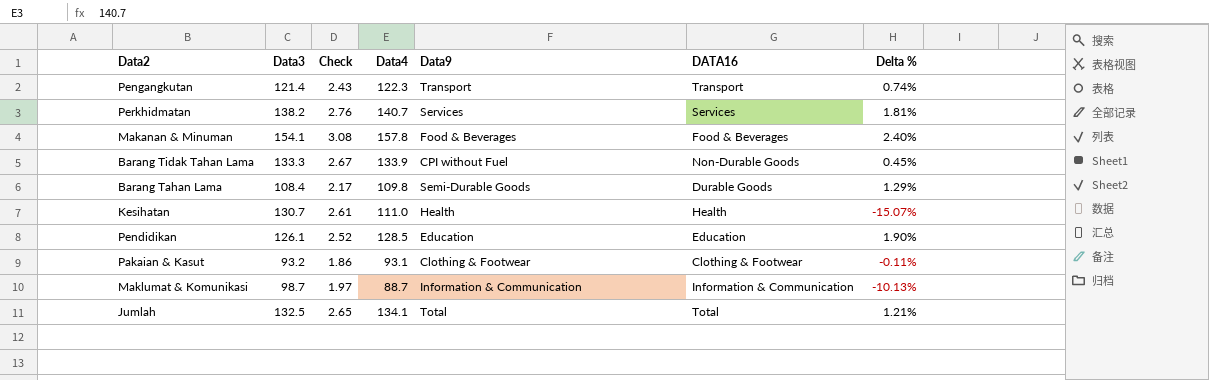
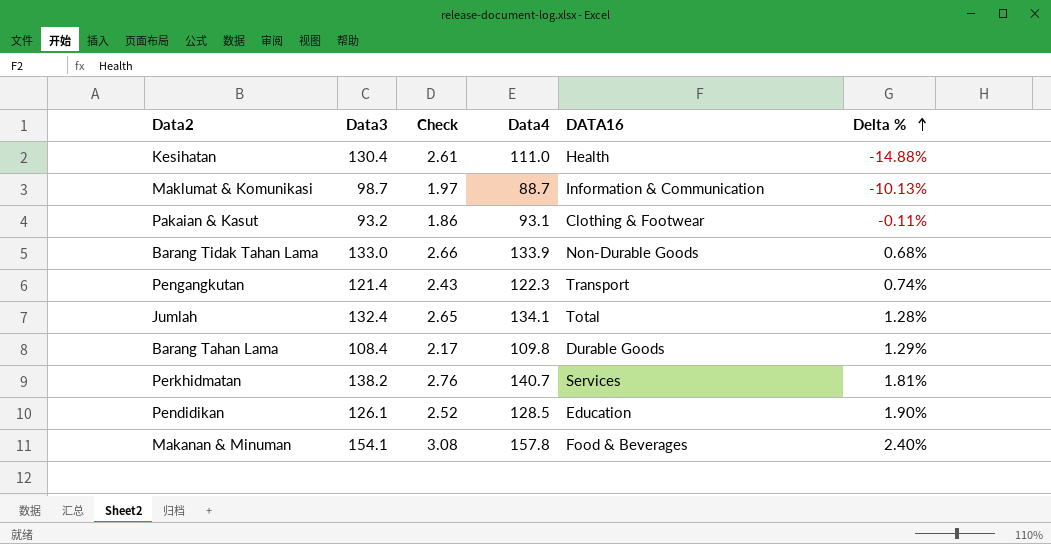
row order: none -> Delta % ascending
column Data9 | position: 5 -> none
Kesihatan | Data3: 130.7 -> 130.4
Kesihatan | Delta %: -15.07% -> -14.88%
Barang Tidak Tahan Lama | Data3: 133.3 -> 133.0
Barang Tidak Tahan Lama | Check: 2.67 -> 2.66
Barang Tidak Tahan Lama | Delta %: 0.45% -> 0.68%
Jumlah | Data3: 132.5 -> 132.4
Jumlah | Delta %: 1.21% -> 1.28%

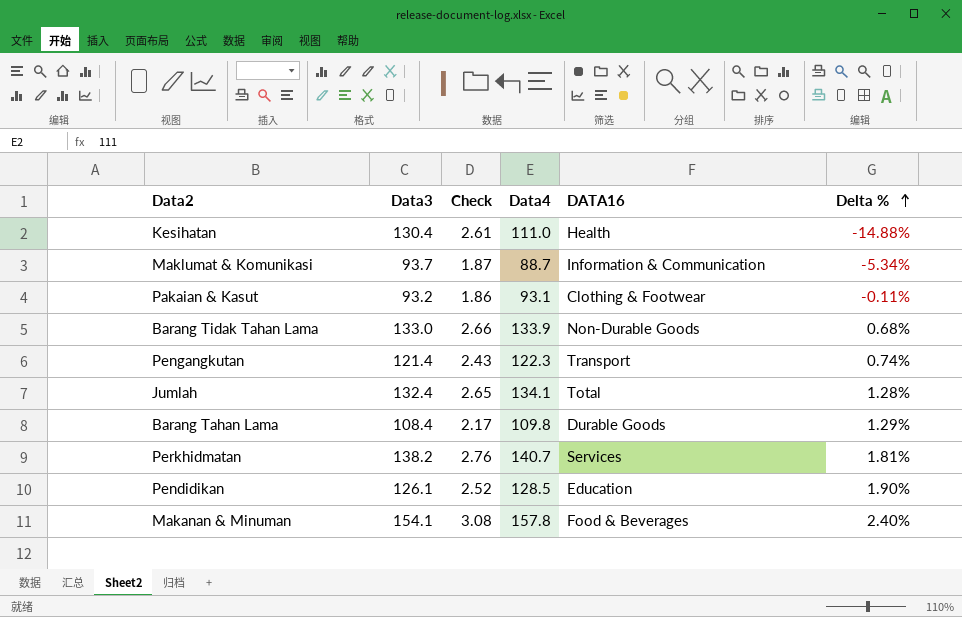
Maklumat & Komunikasi | Data3: 98.7 -> 93.7
Maklumat & Komunikasi | Check: 1.97 -> 1.87
Maklumat & Komunikasi | Delta %: -10.13% -> -5.34%

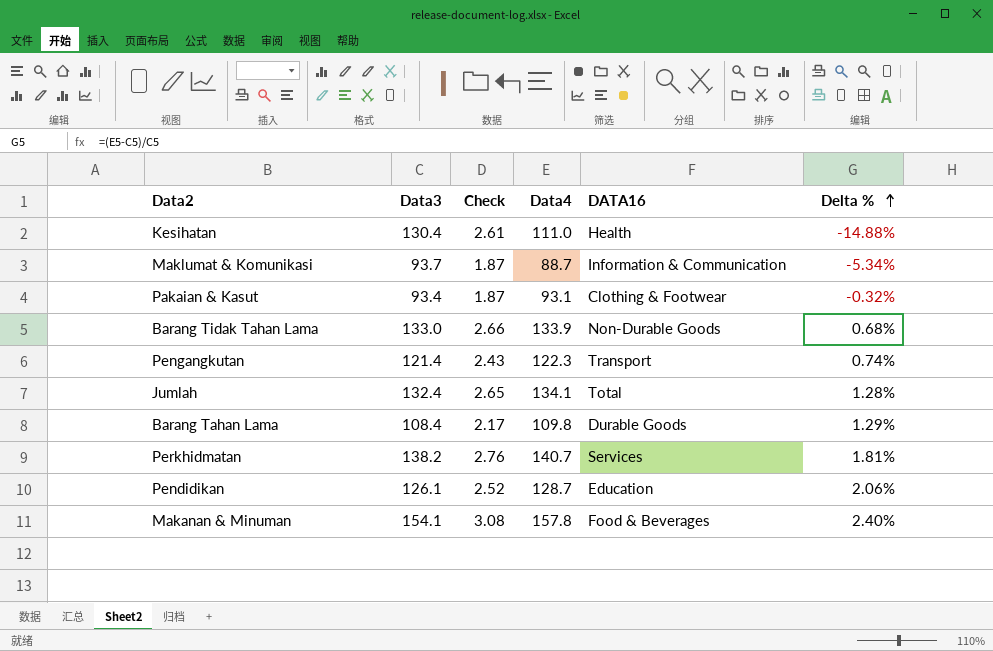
Pakaian & Kasut | Data3: 93.2 -> 93.4
Pakaian & Kasut | Check: 1.86 -> 1.87
Pakaian & Kasut | Delta %: -0.11% -> -0.32%
Pendidikan | Data4: 128.5 -> 128.7
Pendidikan | Delta %: 1.90% -> 2.06%

